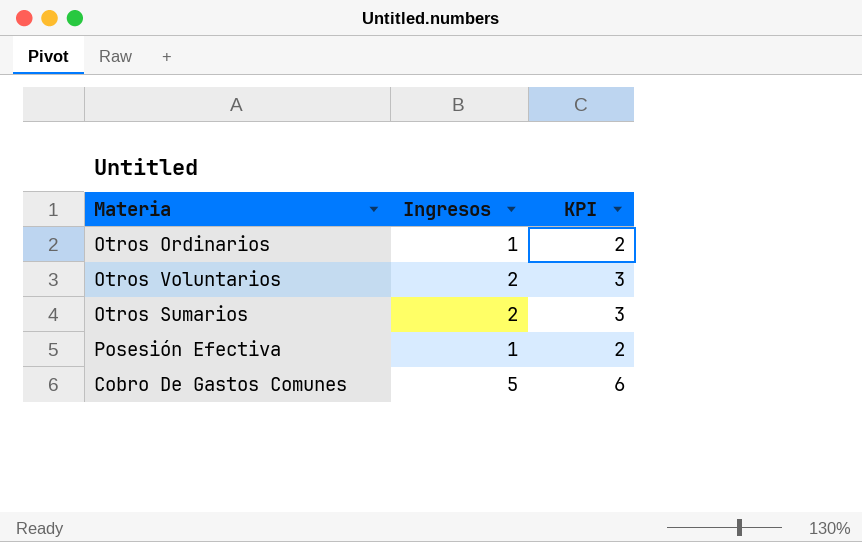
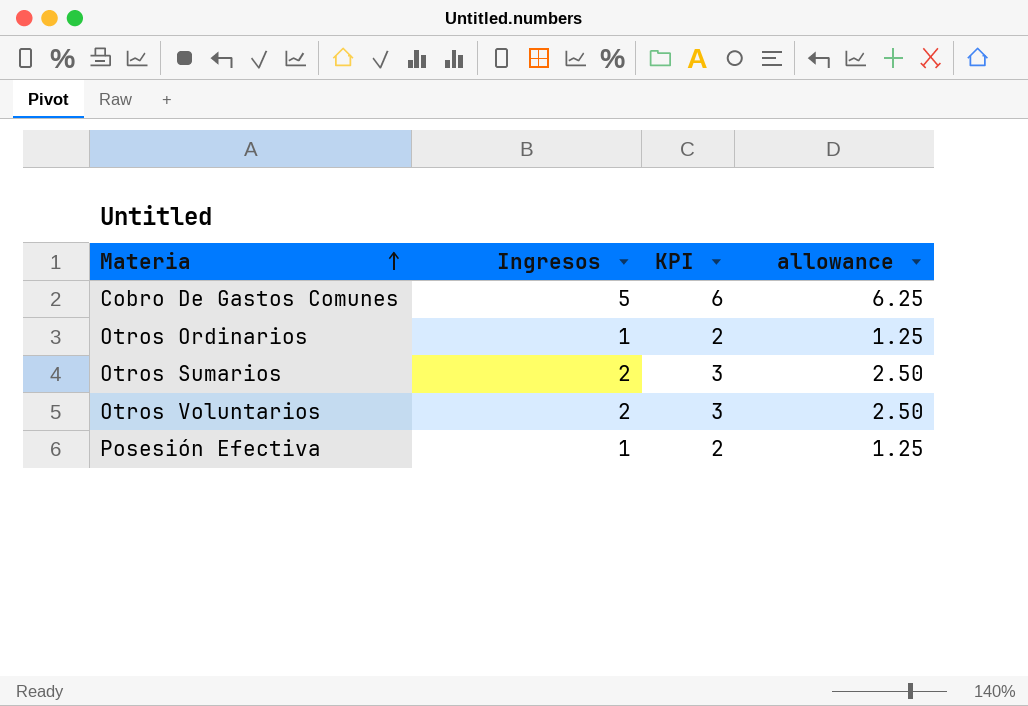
row order: none -> Materia ascending
column allowance | formula: none -> [Ingresos] * 1.25

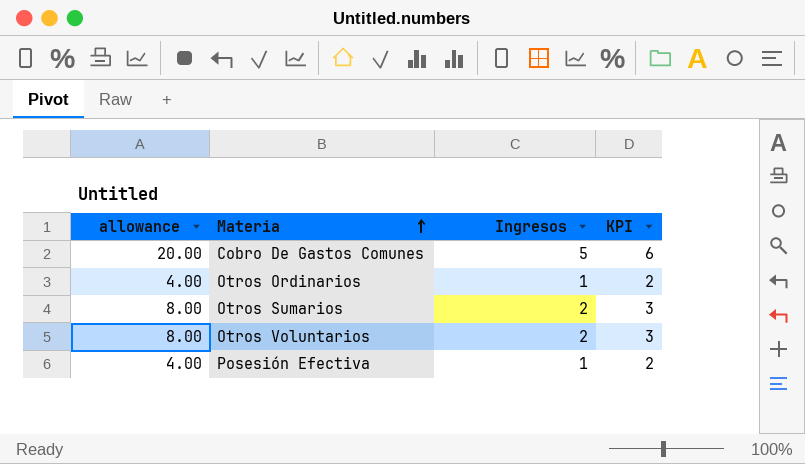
column allowance | formula: [Ingresos] * 1.25 -> [Ingresos] * 4
column allowance | position: 4 -> 1

